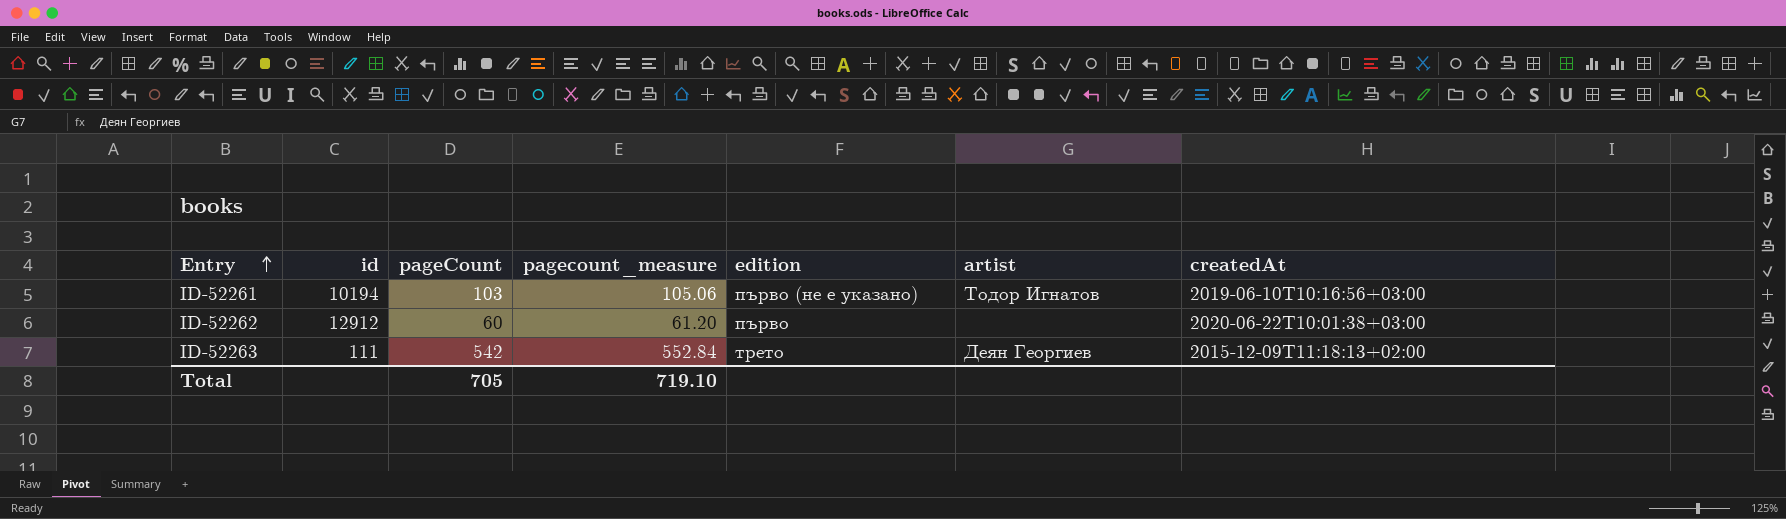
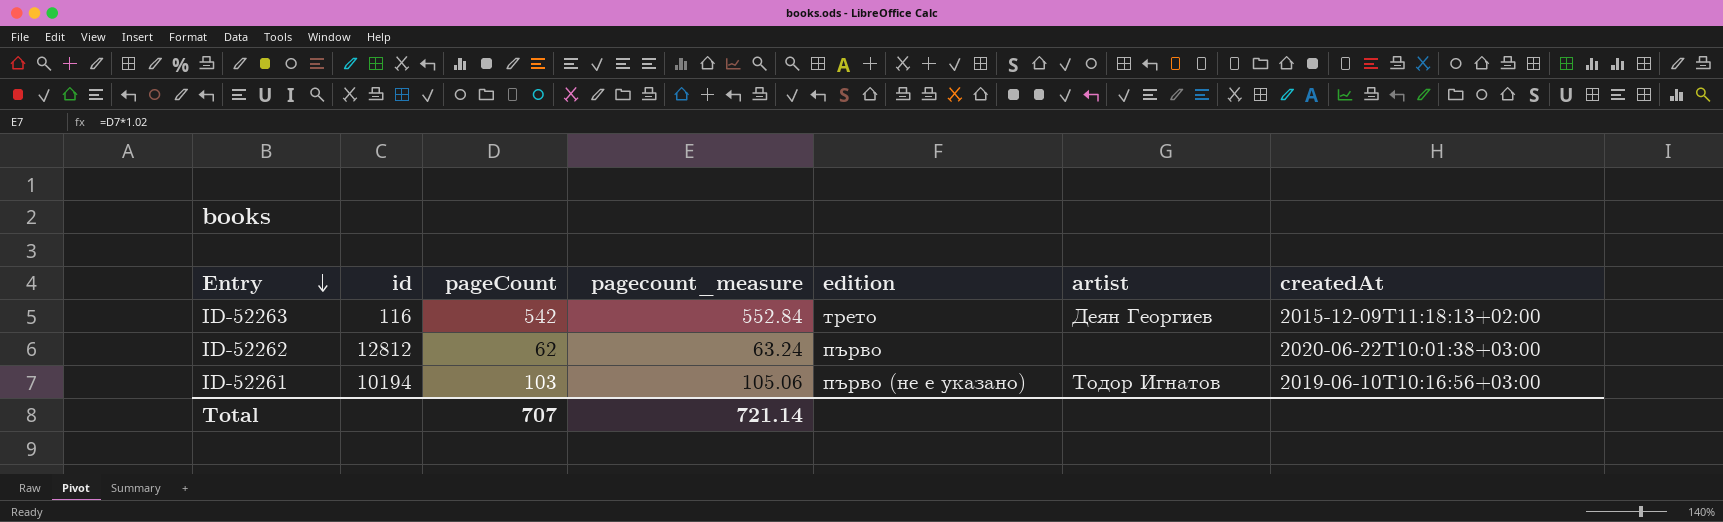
row order: Entry ascending -> Entry descending
ID-52263 | id: 111 -> 116
ID-52262 | id: 12912 -> 12812
ID-52262 | pageCount: 60 -> 62
ID-52262 | pagecount_measure: 61.20 -> 63.24
Total | pageCount: 705 -> 707
Total | pagecount_measure: 719.10 -> 721.14

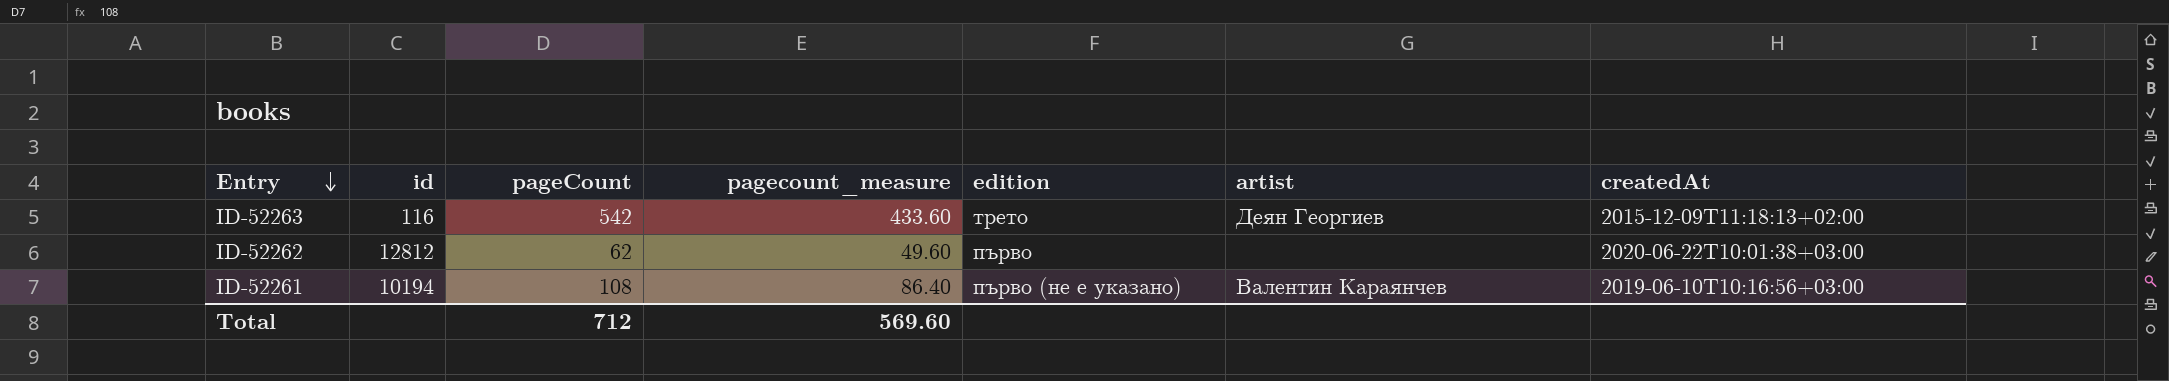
column pagecount_measure | formula: [pageCount] * 1.02 -> [pageCount] * 0.8
ID-52261 | pageCount: 103 -> 108
ID-52261 | artist: Тодор Игнатов -> Валентин Караянчев
Total | pageCount: 707 -> 712
Total | pagecount_measure: 721.14 -> 569.60

